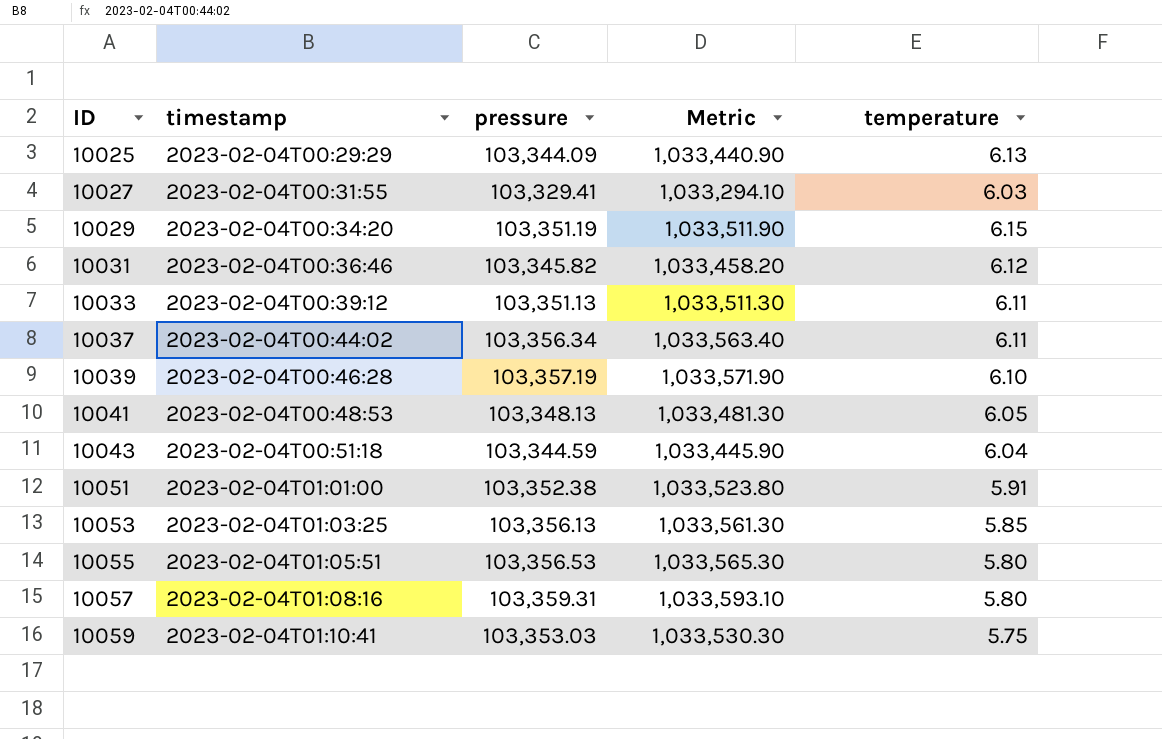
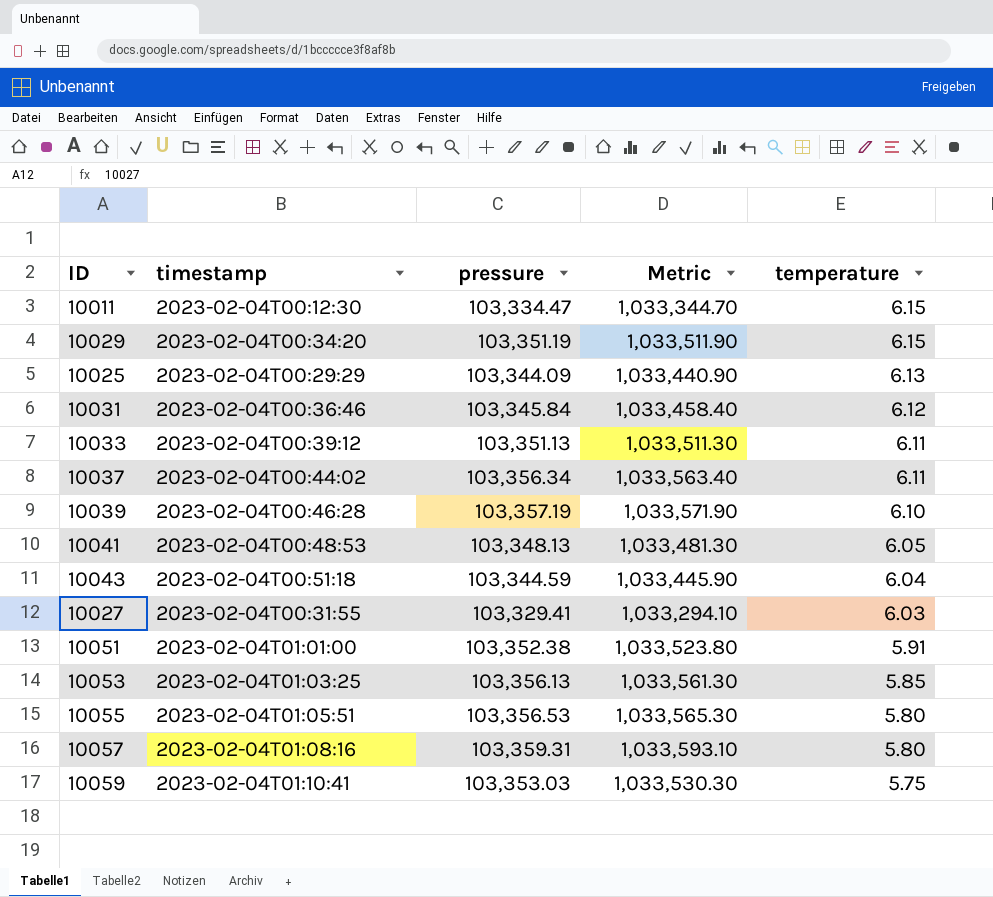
row order: ID ascending -> temperature descending
row 10011: none -> 2023-02-04T00:12:30 | 103,334.47 | 1,033,344.70 | 6.15
10031 | pressure: 103,345.82 -> 103,345.84
10031 | Metric: 1,033,458.20 -> 1,033,458.40

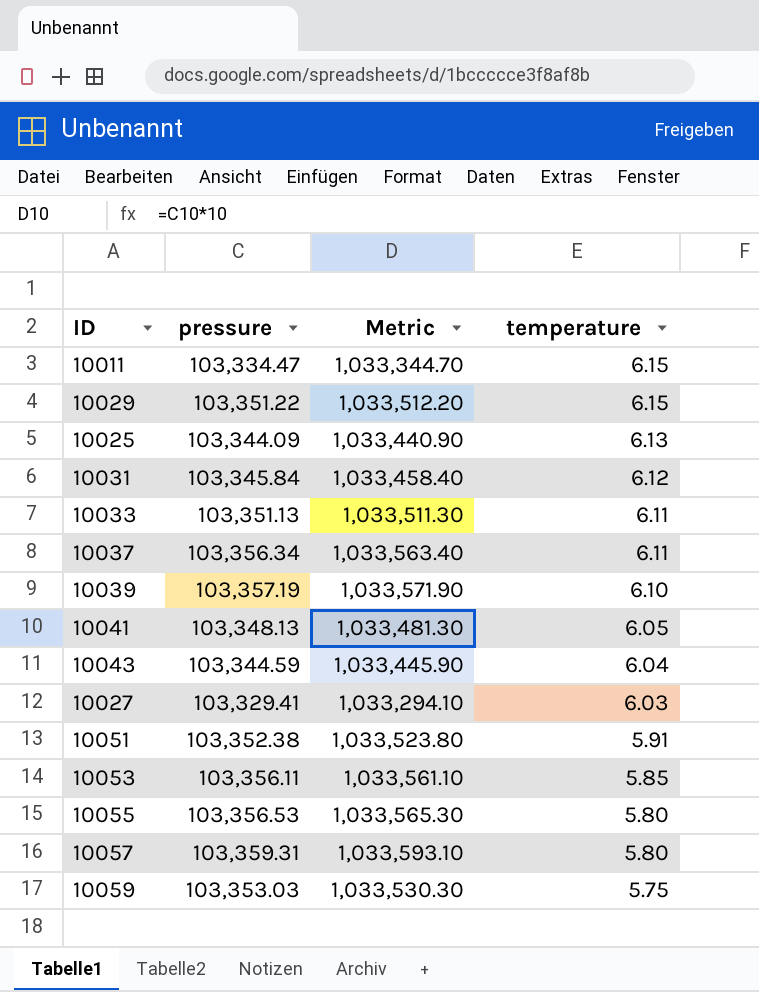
column timestamp | position: 2 -> none
10029 | pressure: 103,351.19 -> 103,351.22
10029 | Metric: 1,033,511.90 -> 1,033,512.20
10053 | pressure: 103,356.13 -> 103,356.11
10053 | Metric: 1,033,561.30 -> 1,033,561.10

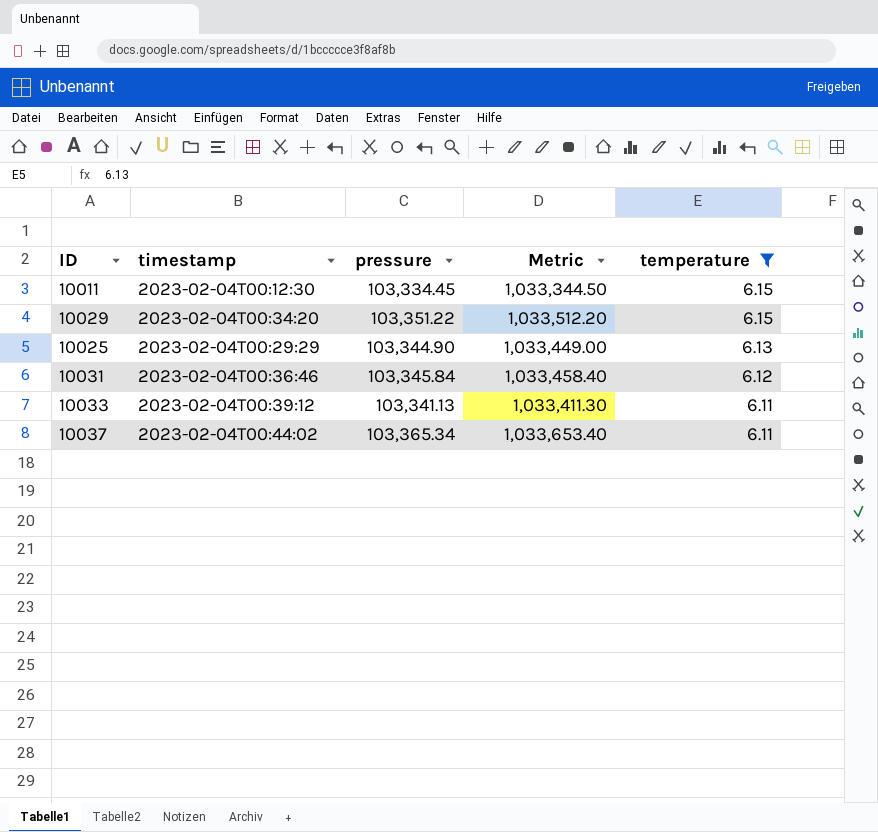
filter: none -> temperature >= 6.11
column timestamp | position: none -> 2
10011 | pressure: 103,334.47 -> 103,334.45
10011 | Metric: 1,033,344.70 -> 1,033,344.50
10025 | pressure: 103,344.09 -> 103,344.90
10025 | Metric: 1,033,440.90 -> 1,033,449.00
10033 | pressure: 103,351.13 -> 103,341.13
10033 | Metric: 1,033,511.30 -> 1,033,411.30
10037 | pressure: 103,356.34 -> 103,365.34
10037 | Metric: 1,033,563.40 -> 1,033,653.40

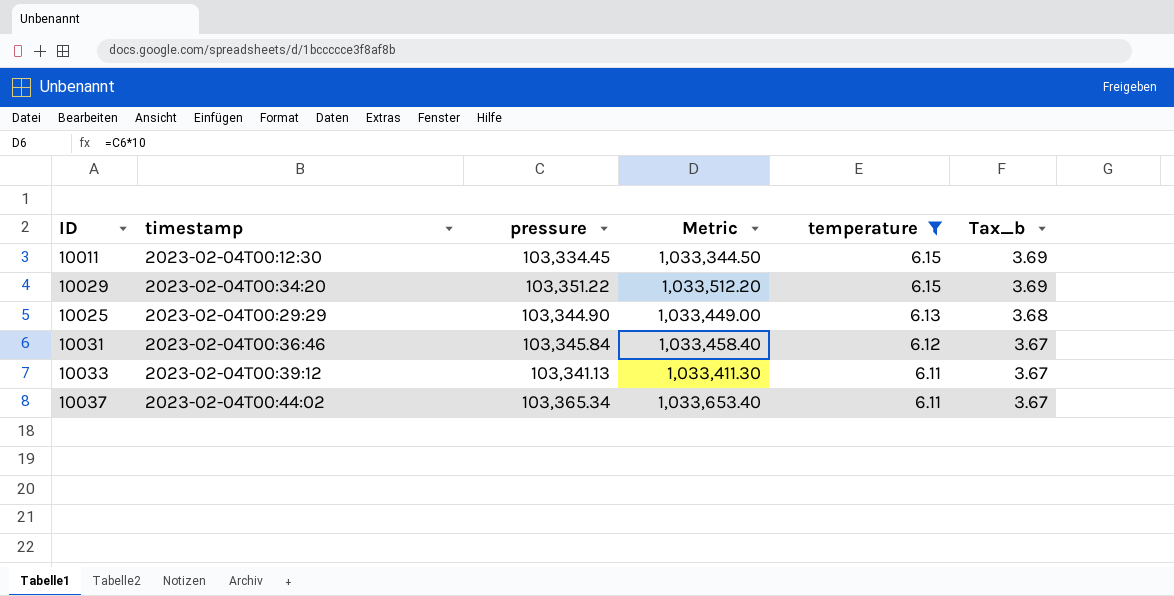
column Tax_b | formula: none -> [temperature] * 0.6

